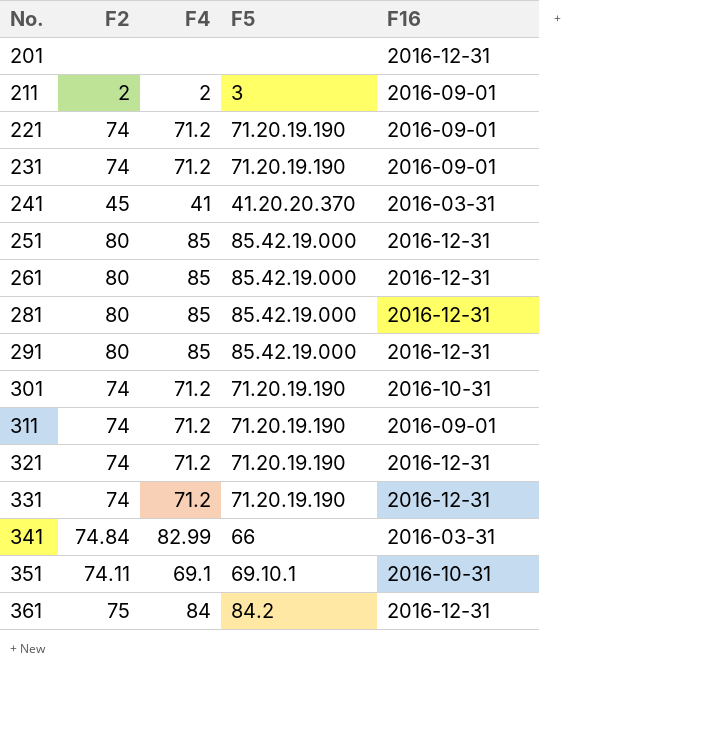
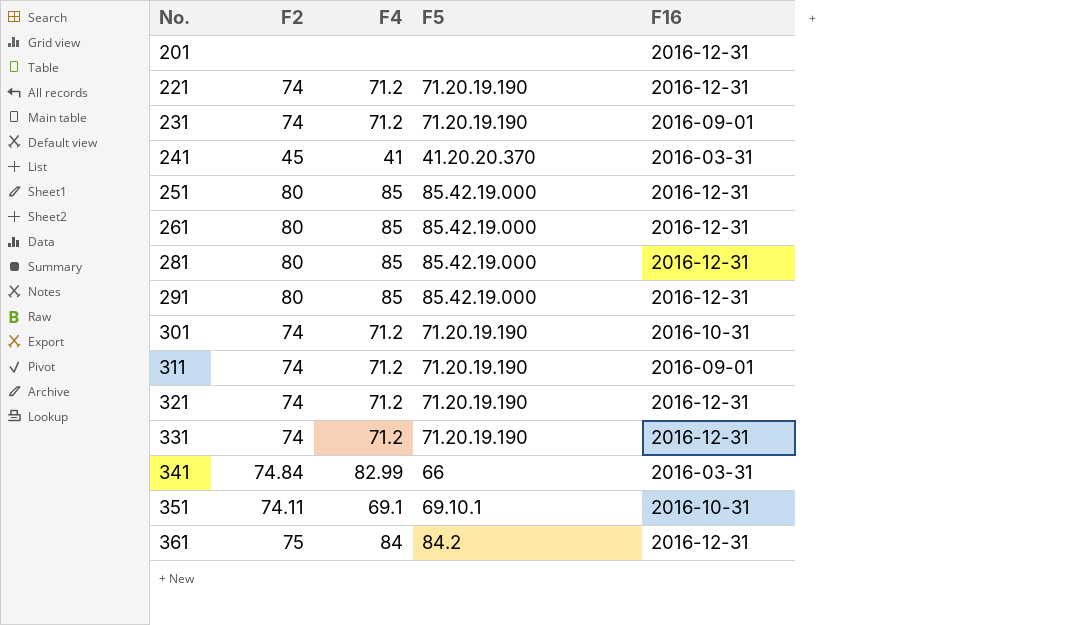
row 211: 2 | 2 | 3 | 2016-09-01 -> none
221 | F16: 2016-09-01 -> 2016-12-31

